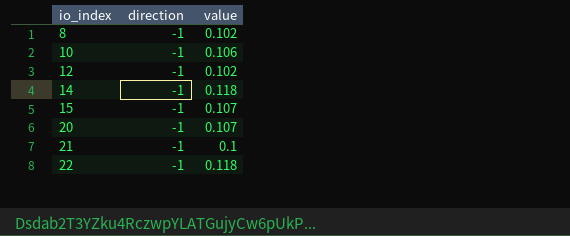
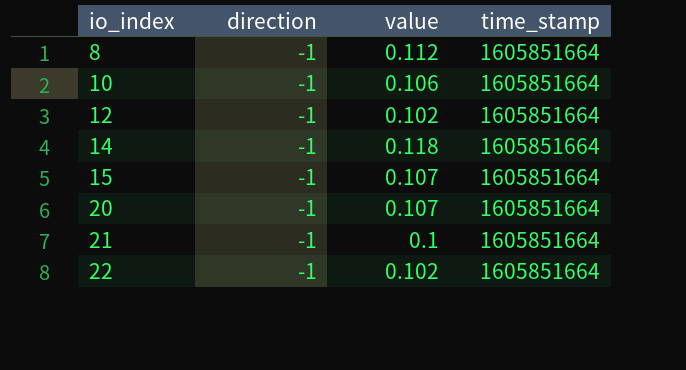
column time_stamp | position: none -> 4
8 | value: 0.102 -> 0.112
22 | value: 0.118 -> 0.102

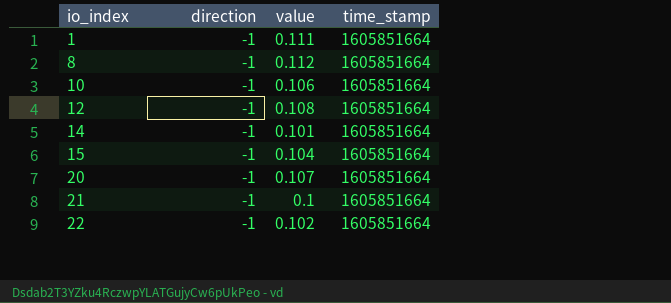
row 1: none -> -1 | 0.111 | 1605851664
12 | value: 0.102 -> 0.108
14 | value: 0.118 -> 0.101
15 | value: 0.107 -> 0.104

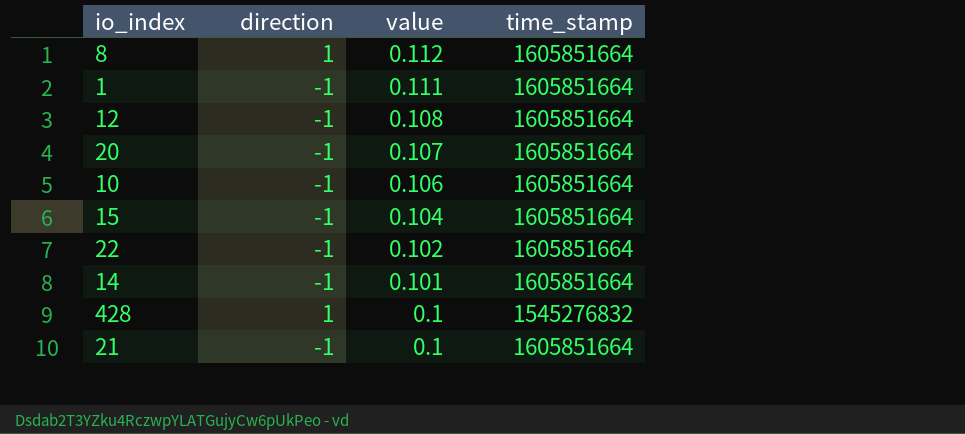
row order: io_index ascending -> value descending
8 | direction: -1 -> 1
row 428: none -> 1 | 0.1 | 1545276832

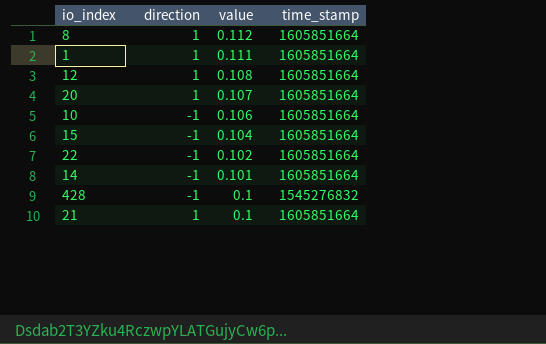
1 | direction: -1 -> 1
12 | direction: -1 -> 1
20 | direction: -1 -> 1
428 | direction: 1 -> -1
21 | direction: -1 -> 1

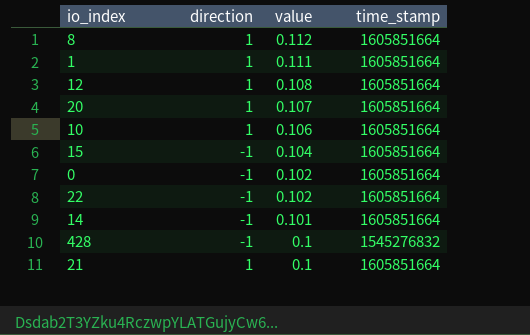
10 | direction: -1 -> 1
row 0: none -> -1 | 0.102 | 1605851664

